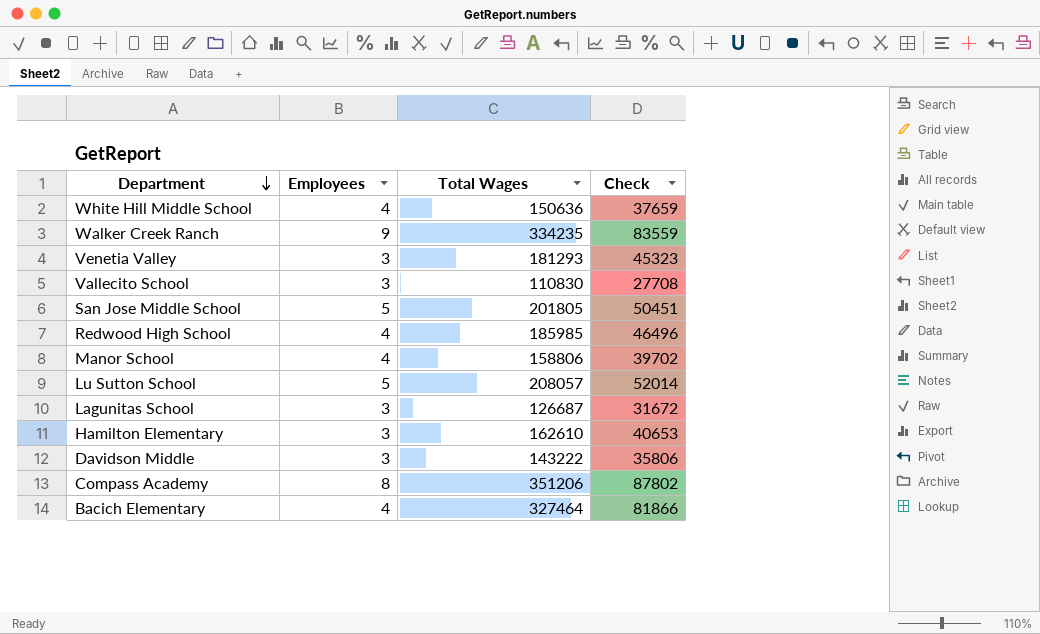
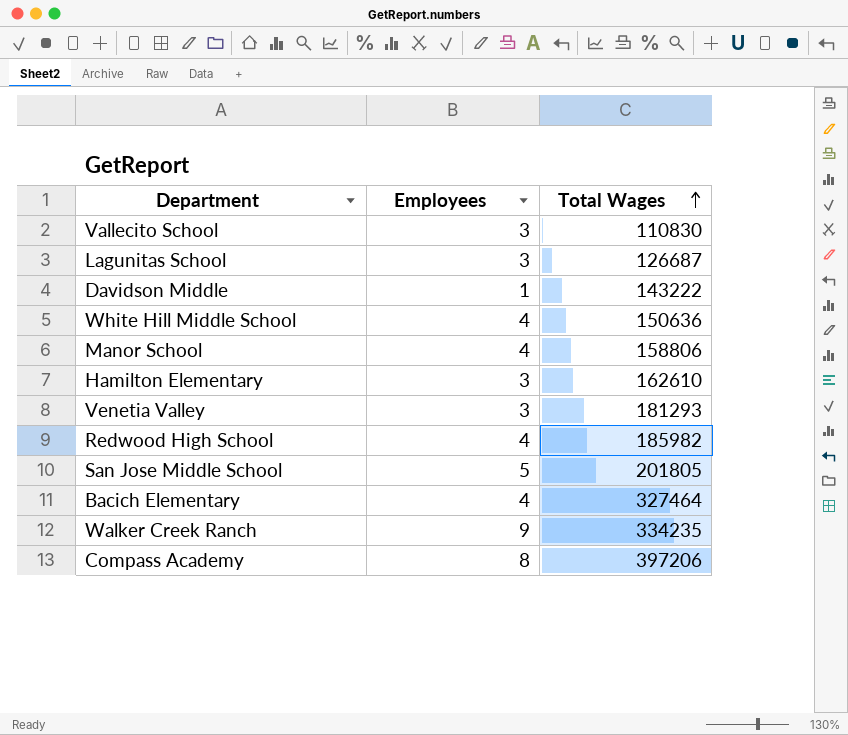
row order: Department descending -> Total Wages ascending
column Check | formula: [Total Wages] * 0.25 -> none
row Lu Sutton School: 5 | 208057 | 52014 -> none
Davidson Middle | Employees: 3 -> 1
Redwood High School | Total Wages: 185985 -> 185982
Compass Academy | Total Wages: 351206 -> 397206

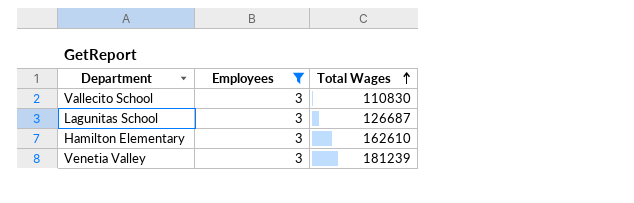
filter: none -> Employees = 3
Venetia Valley | Total Wages: 181293 -> 181239

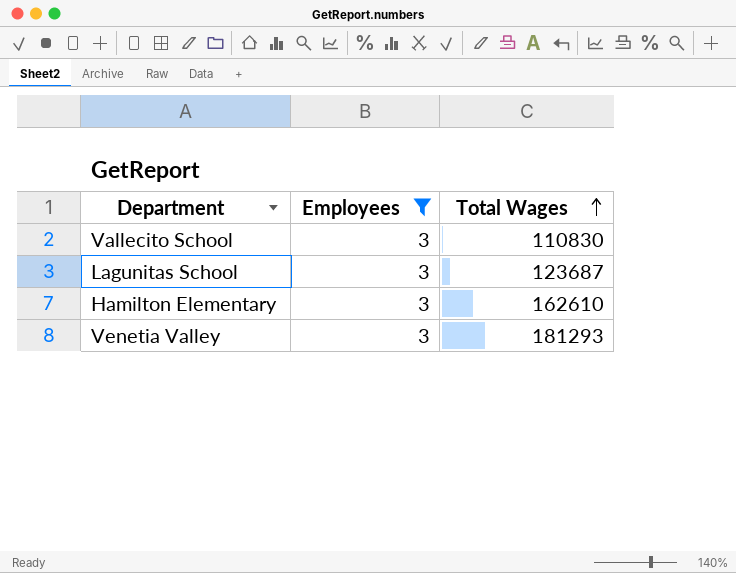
Lagunitas School | Total Wages: 126687 -> 123687
Venetia Valley | Total Wages: 181239 -> 181293

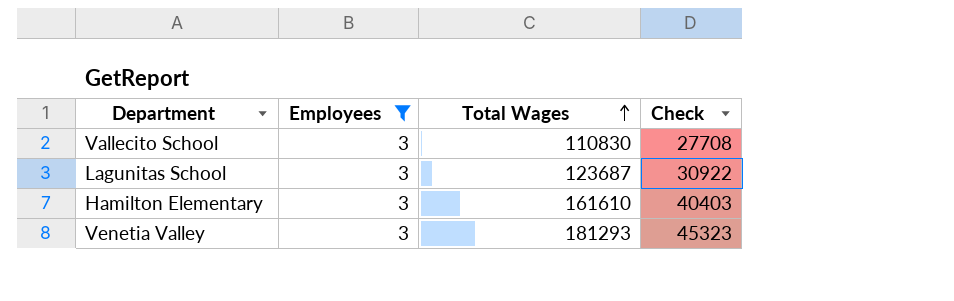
column Check | formula: none -> [Total Wages] * 0.25
Hamilton Elementary | Total Wages: 162610 -> 161610

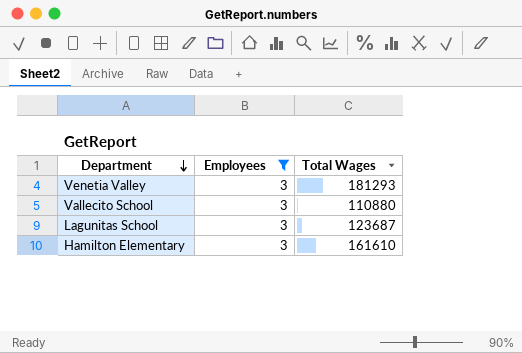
row order: Total Wages ascending -> Department descending
column Check | formula: [Total Wages] * 0.25 -> none
Vallecito School | Total Wages: 110830 -> 110880

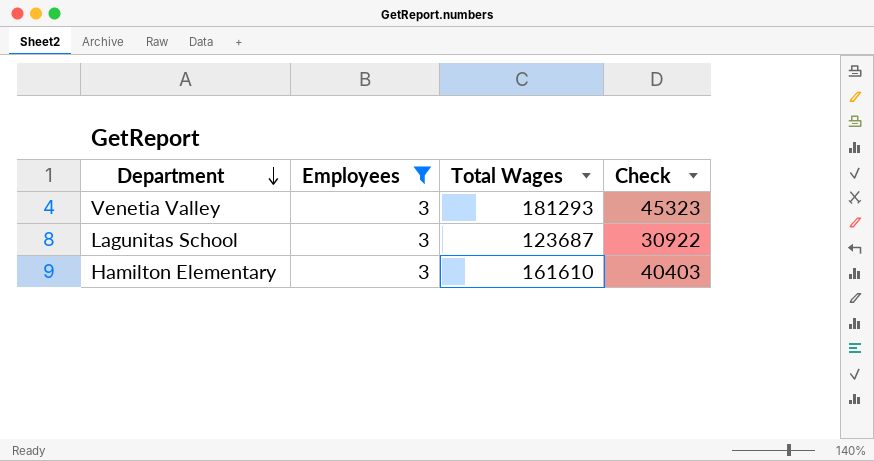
column Check | formula: none -> [Total Wages] * 0.25
row Vallecito School: 3 | 110880 -> none

